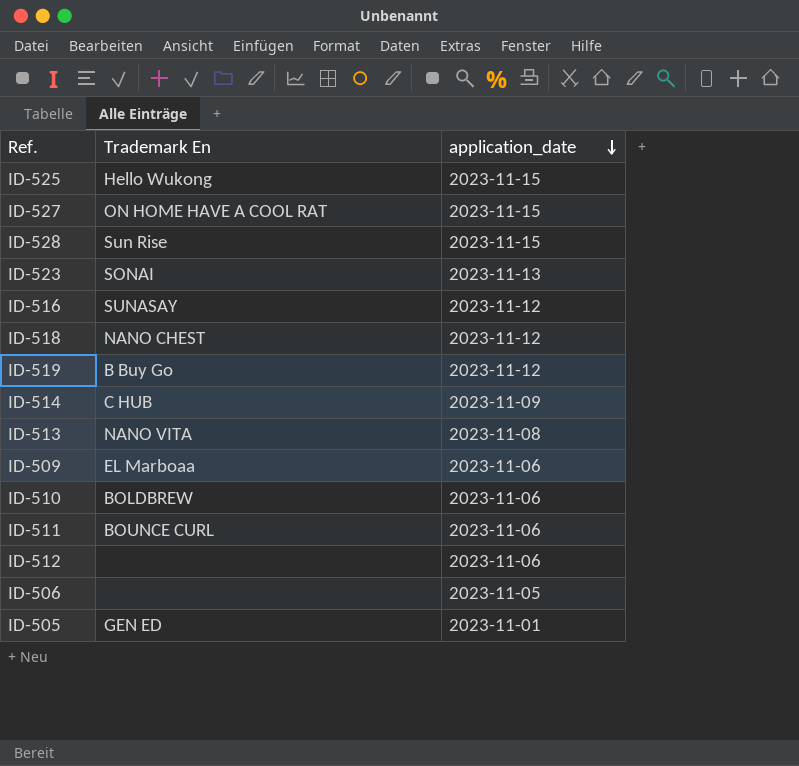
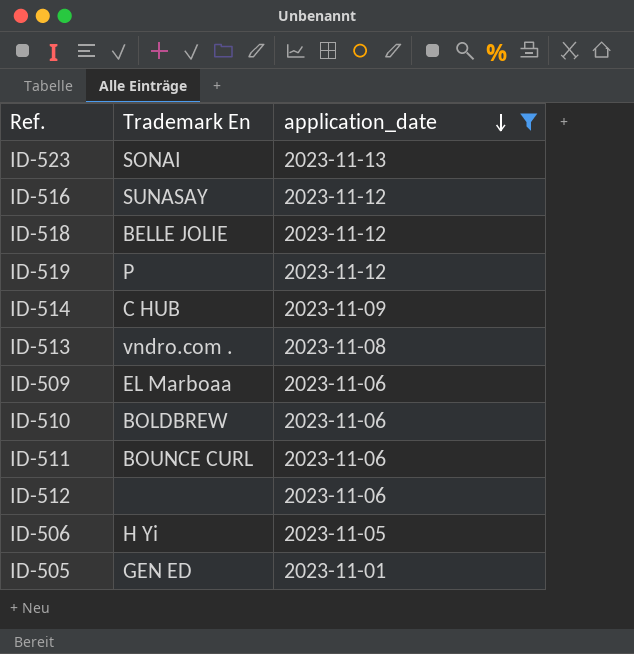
filter: none -> application_date != 2023-11-15
ID-518 | Trademark En: NANO CHEST -> BELLE JOLIE
ID-519 | Trademark En: B Buy Go -> P
ID-513 | Trademark En: NANO VITA -> vndro.com .
ID-506 | Trademark En: none -> H Yi

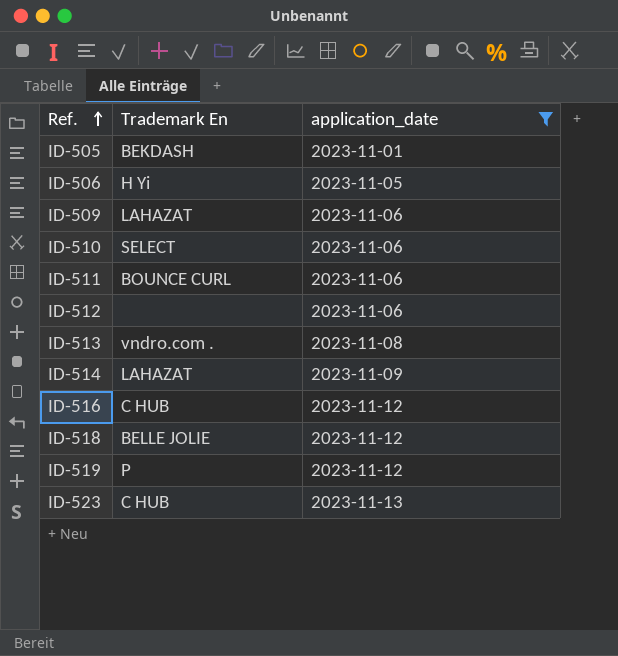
row order: application_date descending -> Ref. ascending
ID-505 | Trademark En: GEN ED -> BEKDASH
ID-509 | Trademark En: EL Marboaa -> LAHAZAT
ID-510 | Trademark En: BOLDBREW -> SELECT
ID-514 | Trademark En: C HUB -> LAHAZAT
ID-516 | Trademark En: SUNASAY -> C HUB
ID-523 | Trademark En: SONAI -> C HUB

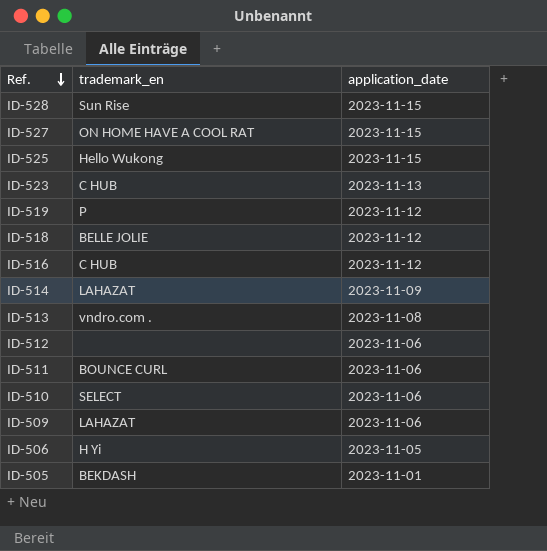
filter: application_date != 2023-11-15 -> none
row order: Ref. ascending -> Ref. descending
column name: Trademark En -> trademark_en

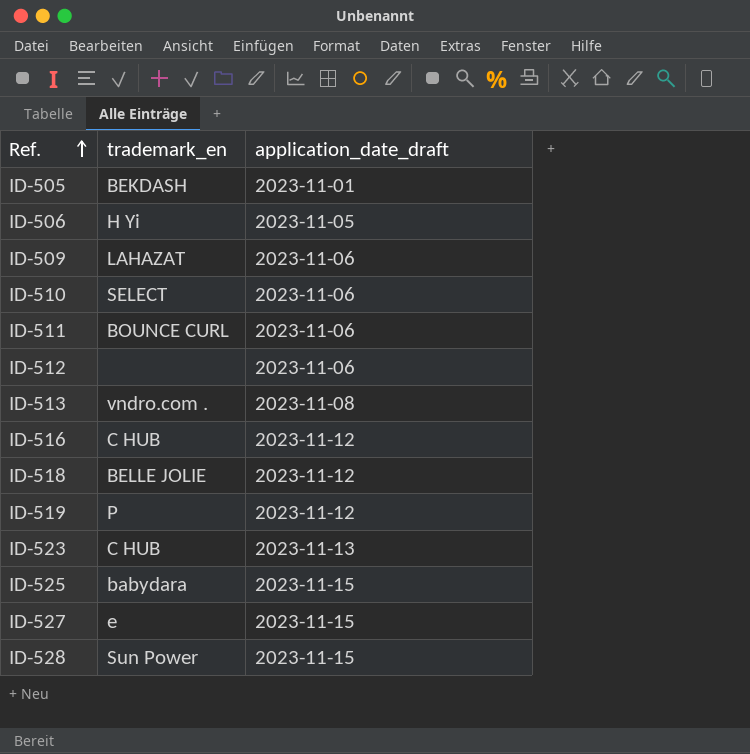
row order: Ref. descending -> Ref. ascending
column name: application_date -> application_date_draft
row ID-514: LAHAZAT | 2023-11-09 -> none
ID-525 | trademark_en: Hello Wukong -> babydara
ID-527 | trademark_en: ON HOME HAVE A COOL RAT -> e
ID-528 | trademark_en: Sun Rise -> Sun Power

